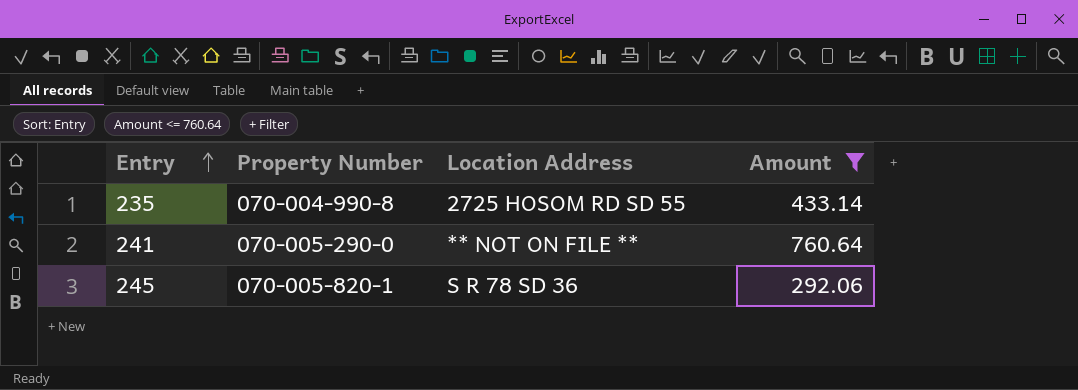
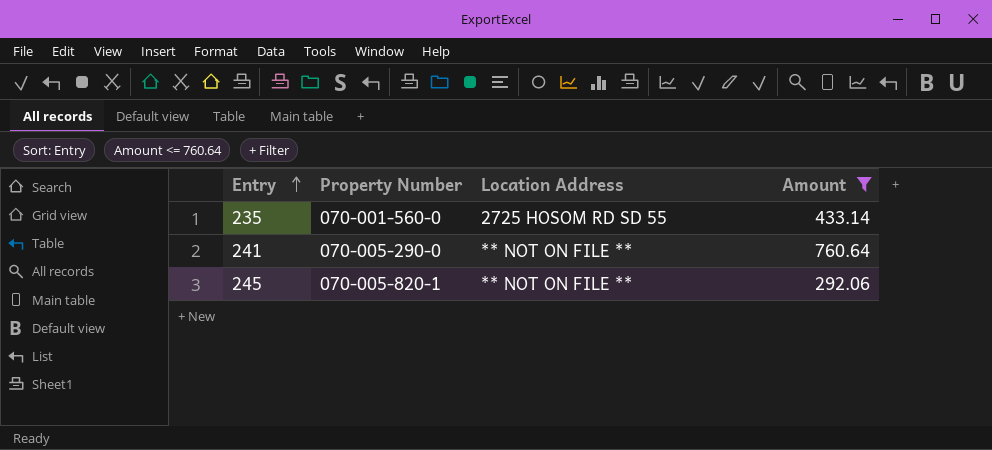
235 | Property Number: 070-004-990-8 -> 070-001-560-0
245 | Location Address: S R 78 SD 36 -> ** NOT ON FILE **

